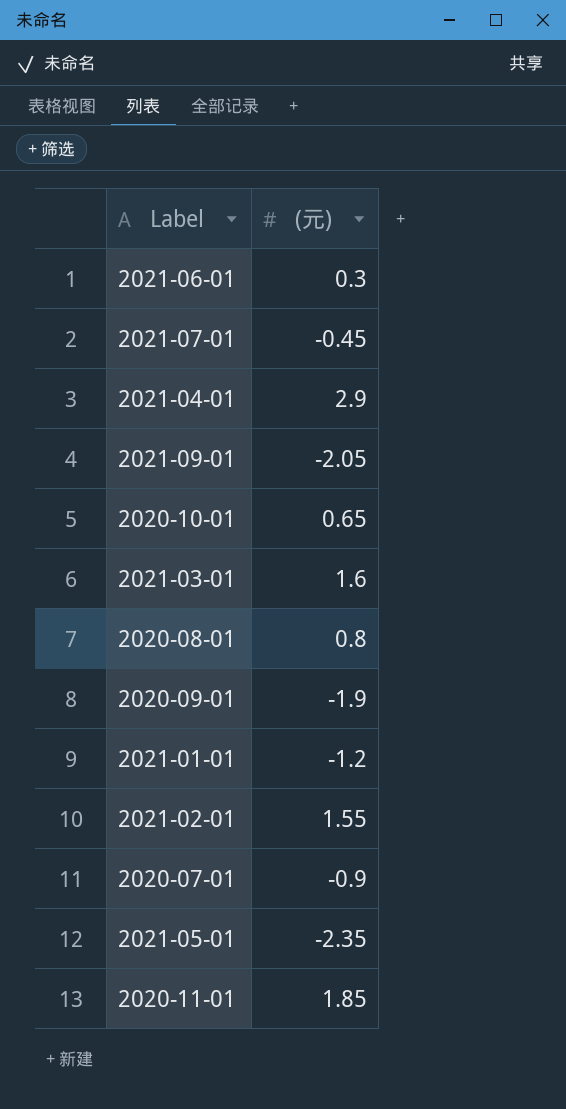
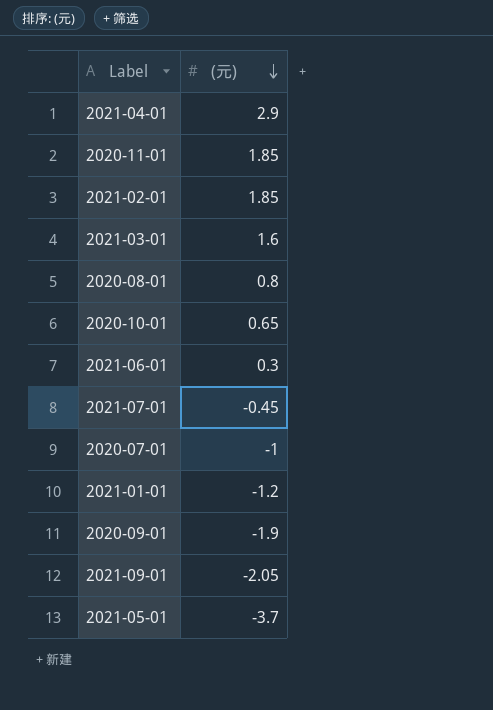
row order: none -> (元) descending
2021-02-01 | (元): 1.55 -> 1.85
2020-07-01 | (元): -0.9 -> -1
2021-05-01 | (元): -2.35 -> -3.7

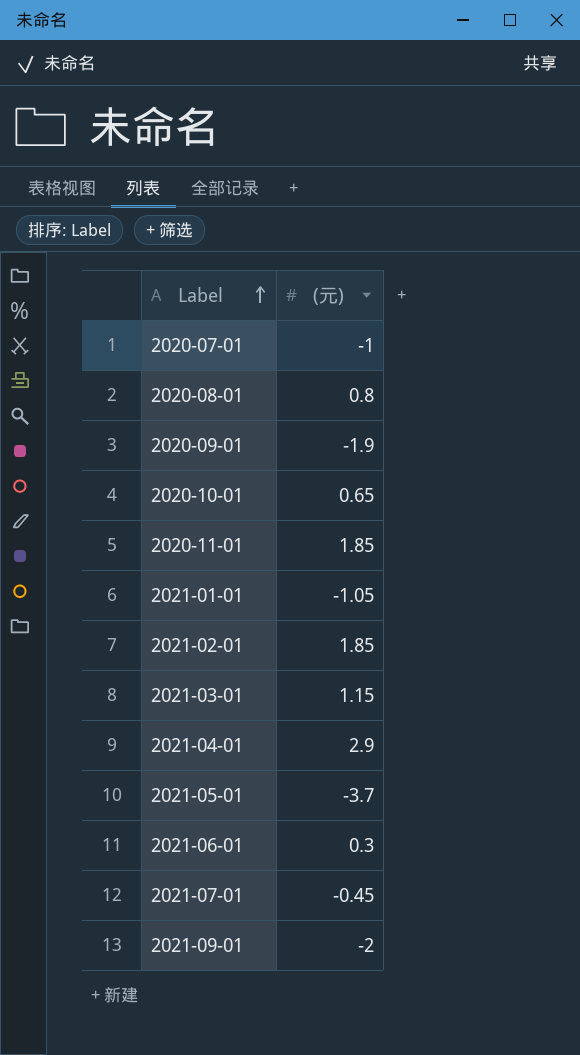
row order: (元) descending -> Label ascending
2021-01-01 | (元): -1.2 -> -1.05
2021-03-01 | (元): 1.6 -> 1.15
2021-09-01 | (元): -2.05 -> -2

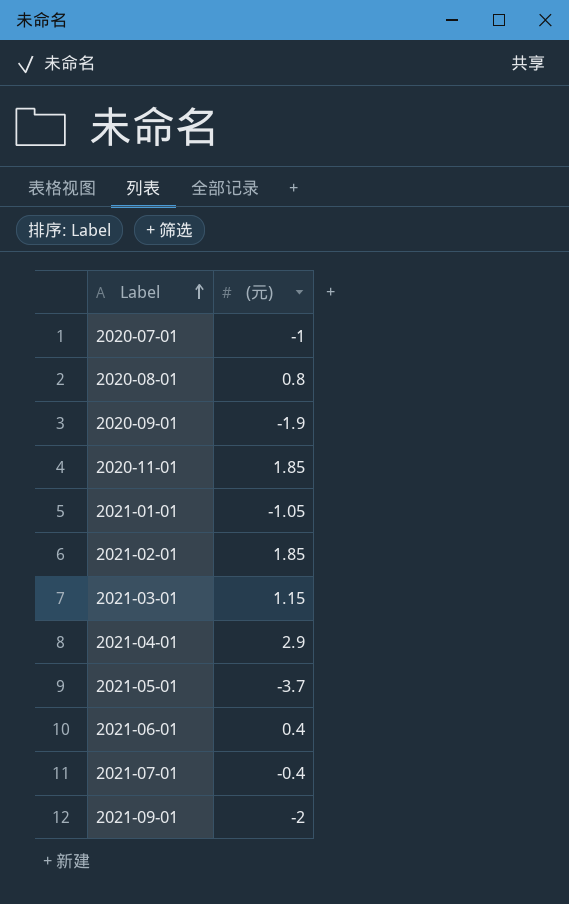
row 2020-10-01: 0.65 -> none
2021-06-01 | (元): 0.3 -> 0.4
2021-07-01 | (元): -0.45 -> -0.4

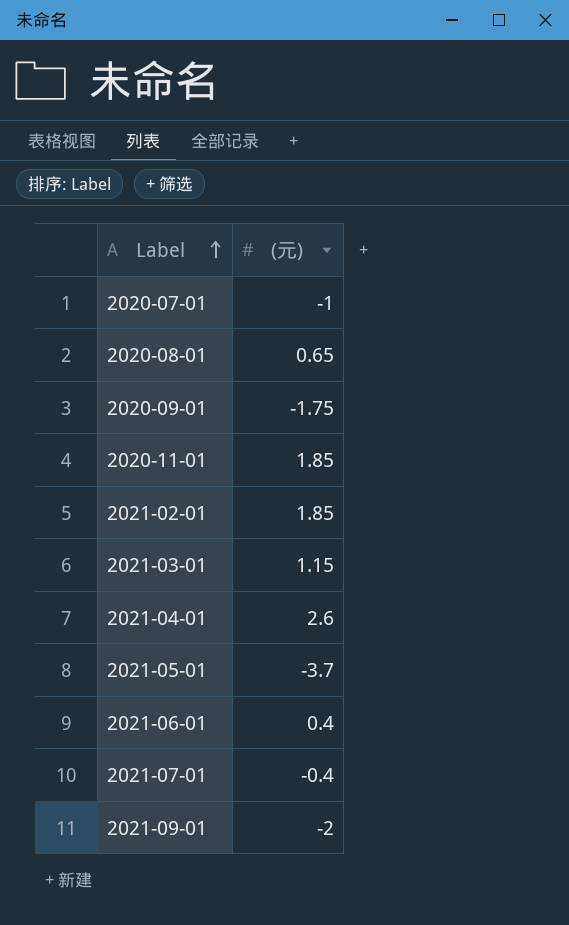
row 2021-01-01: -1.05 -> none
2020-08-01 | (元): 0.8 -> 0.65
2020-09-01 | (元): -1.9 -> -1.75
2021-04-01 | (元): 2.9 -> 2.6

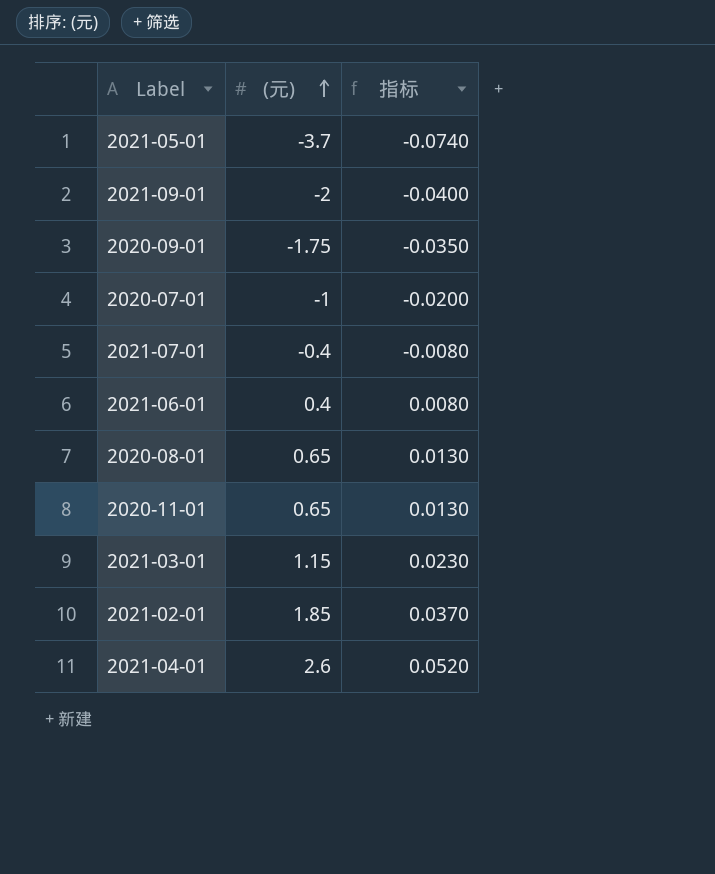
row order: Label ascending -> (元) ascending
column 指标 | formula: none -> [(元)] * 0.02
2020-11-01 | (元): 1.85 -> 0.65

